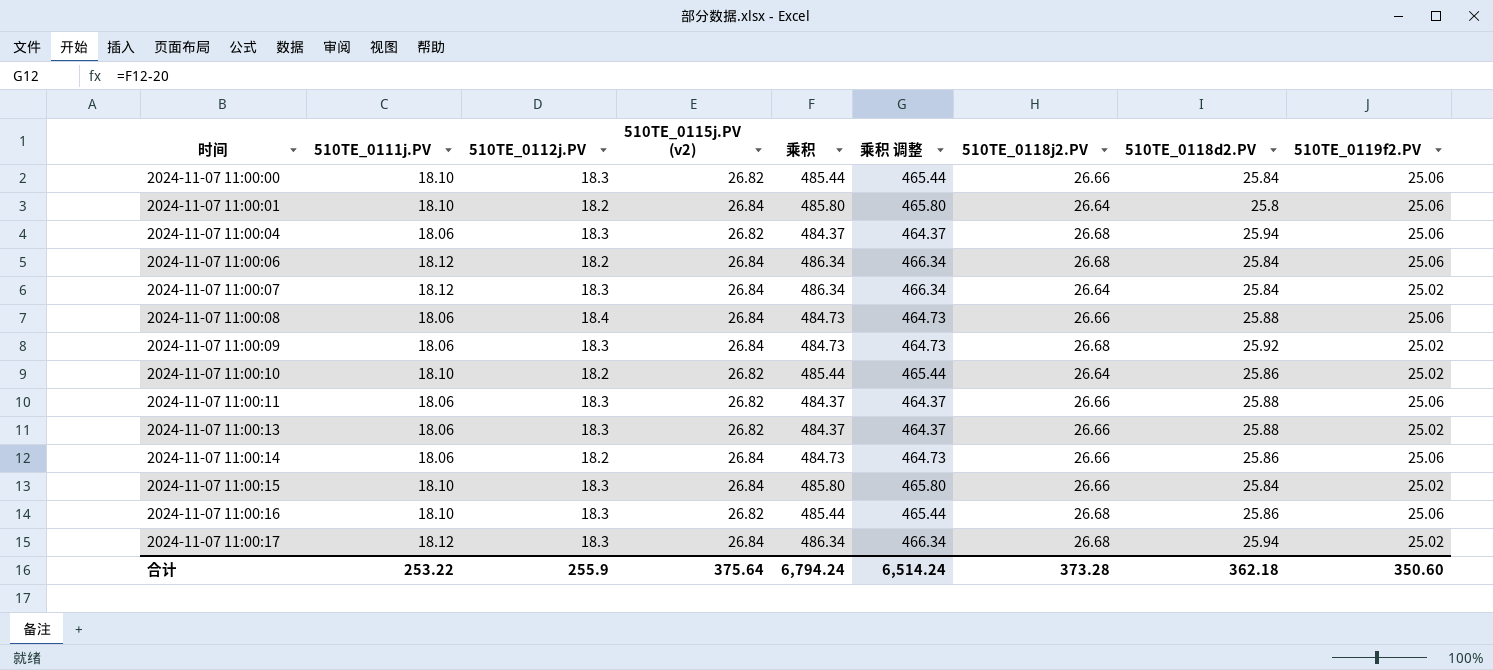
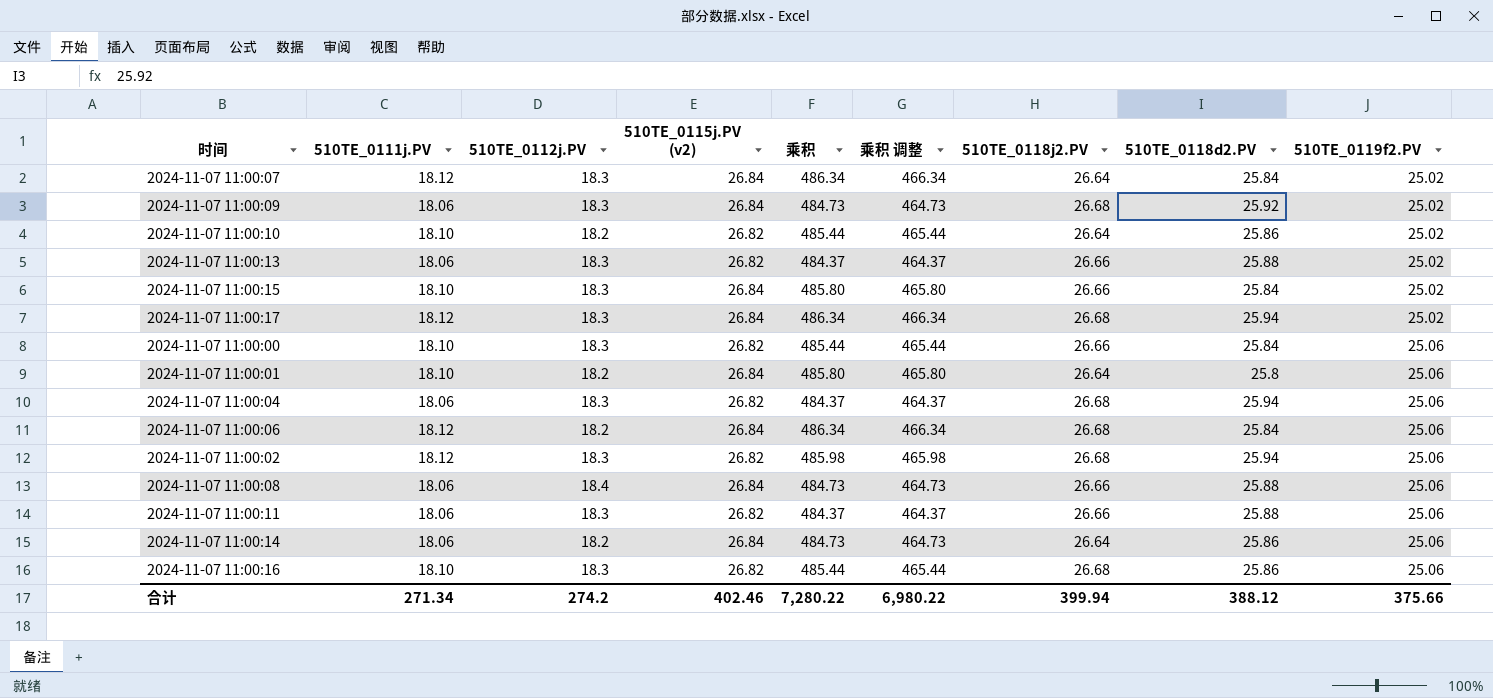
row order: 时间 ascending -> 510TE_0119f2.PV ascending
row 2024-11-07 11:00:02: none -> 18.12 | 18.3 | 26.82 | 485.98 | 465.98 | 26.68 | 25.94 | 25.06
2024-11-07 11:00:14 | 510TE_0118j2.PV: 26.66 -> 26.64
合计 | 510TE_0111j.PV: 253.22 -> 271.34
合计 | 510TE_0112j.PV: 255.9 -> 274.2
合计 | 510TE_0115j.PV (v2): 375.64 -> 402.46
合计 | 乘积: 6,794.24 -> 7,280.22
合计 | 乘积 调整: 6,514.24 -> 6,980.22
合计 | 510TE_0118j2.PV: 373.28 -> 399.94
合计 | 510TE_0118d2.PV: 362.18 -> 388.12
合计 | 510TE_0119f2.PV: 350.60 -> 375.66

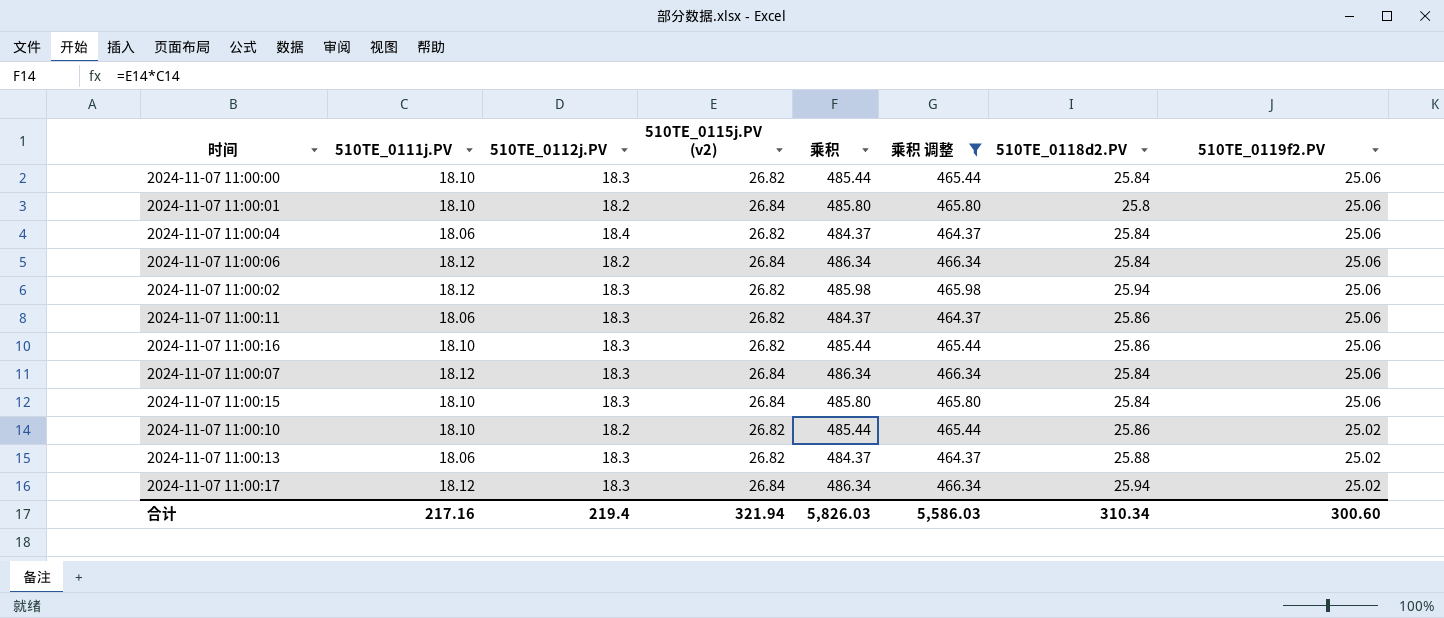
filter: none -> 乘积 调整 != 464.73
row order: 510TE_0119f2.PV ascending -> 510TE_0119f2.PV descending
column 510TE_0118j2.PV | position: 7 -> none
2024-11-07 11:00:04 | 510TE_0112j.PV: 18.3 -> 18.4
2024-11-07 11:00:04 | 510TE_0118d2.PV: 25.94 -> 25.84
2024-11-07 11:00:11 | 510TE_0118d2.PV: 25.88 -> 25.86
2024-11-07 11:00:07 | 510TE_0119f2.PV: 25.02 -> 25.06
2024-11-07 11:00:15 | 510TE_0119f2.PV: 25.02 -> 25.06
合计 | 510TE_0111j.PV: 271.34 -> 217.16
合计 | 510TE_0112j.PV: 274.2 -> 219.4
合计 | 510TE_0115j.PV (v2): 402.46 -> 321.94
合计 | 乘积: 7,280.22 -> 5,826.03
合计 | 乘积 调整: 6,980.22 -> 5,586.03
合计 | 510TE_0118d2.PV: 388.12 -> 310.34
合计 | 510TE_0119f2.PV: 375.66 -> 300.60

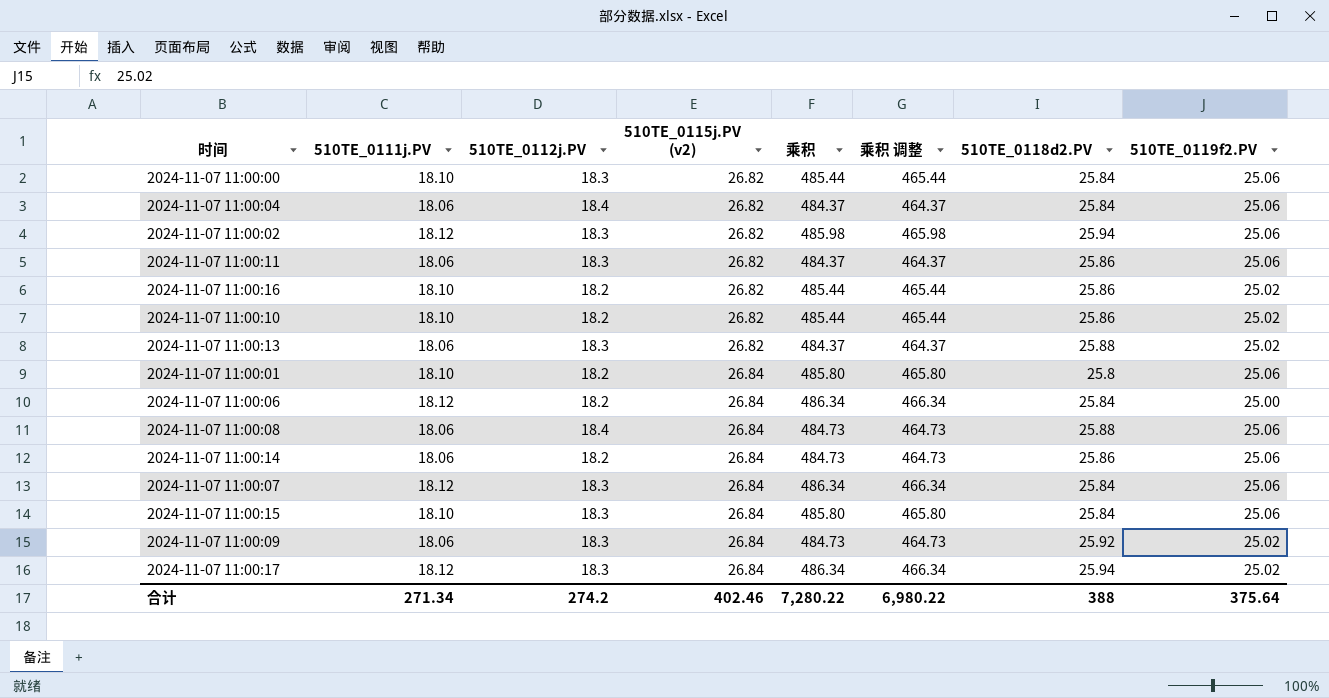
filter: 乘积 调整 != 464.73 -> none
row order: 510TE_0119f2.PV descending -> 510TE_0115j.PV (v2) ascending
2024-11-07 11:00:16 | 510TE_0112j.PV: 18.3 -> 18.2
2024-11-07 11:00:16 | 510TE_0119f2.PV: 25.06 -> 25.02
2024-11-07 11:00:06 | 510TE_0119f2.PV: 25.06 -> 25.00
合计 | 510TE_0111j.PV: 217.16 -> 271.34
合计 | 510TE_0112j.PV: 219.4 -> 274.2
合计 | 510TE_0115j.PV (v2): 321.94 -> 402.46
合计 | 乘积: 5,826.03 -> 7,280.22
合计 | 乘积 调整: 5,586.03 -> 6,980.22
合计 | 510TE_0118d2.PV: 310.34 -> 388
合计 | 510TE_0119f2.PV: 300.60 -> 375.64

